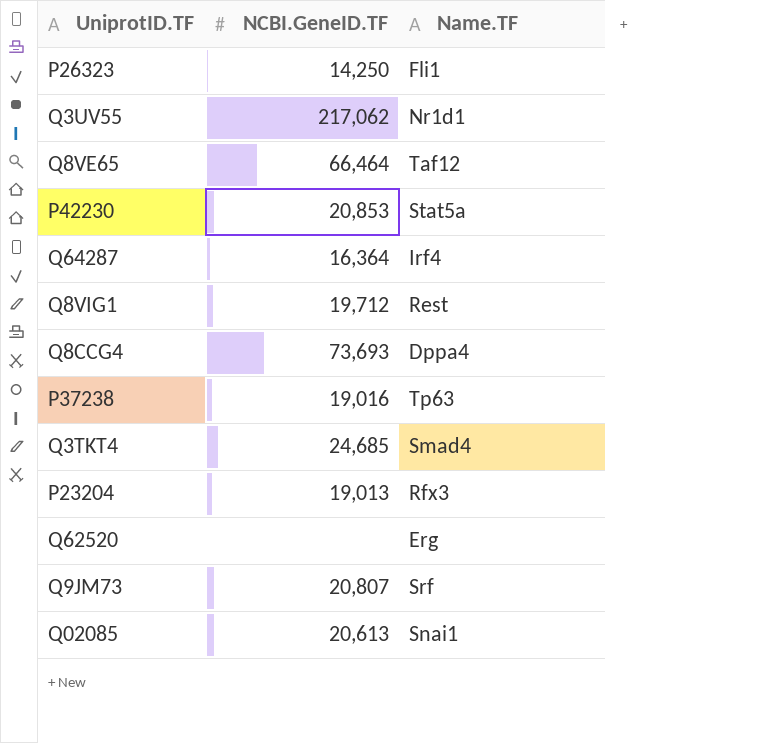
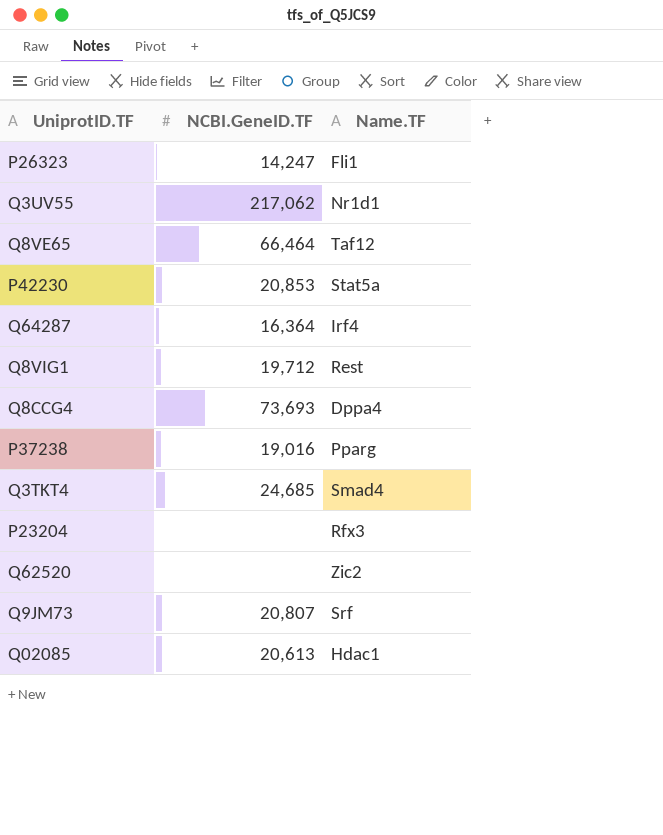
P26323 | NCBI.GeneID.TF: 14,250 -> 14,247
P37238 | Name.TF: Tp63 -> Pparg
P23204 | NCBI.GeneID.TF: 19,013 -> none
Q62520 | Name.TF: Erg -> Zic2
Q02085 | Name.TF: Snai1 -> Hdac1

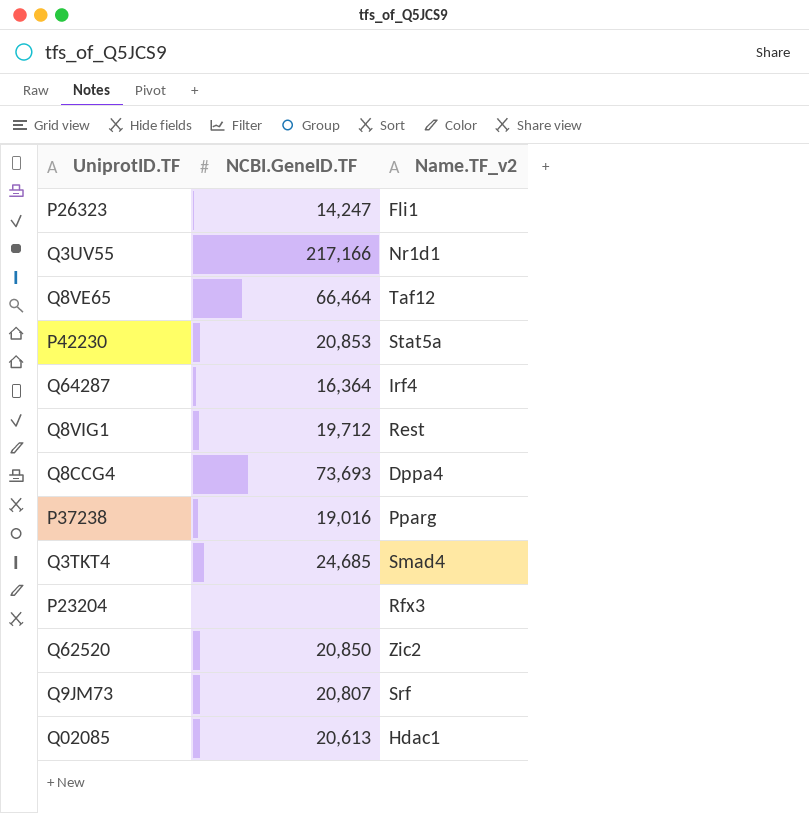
column name: Name.TF -> Name.TF_v2
Q3UV55 | NCBI.GeneID.TF: 217,062 -> 217,166
Q62520 | NCBI.GeneID.TF: none -> 20,850

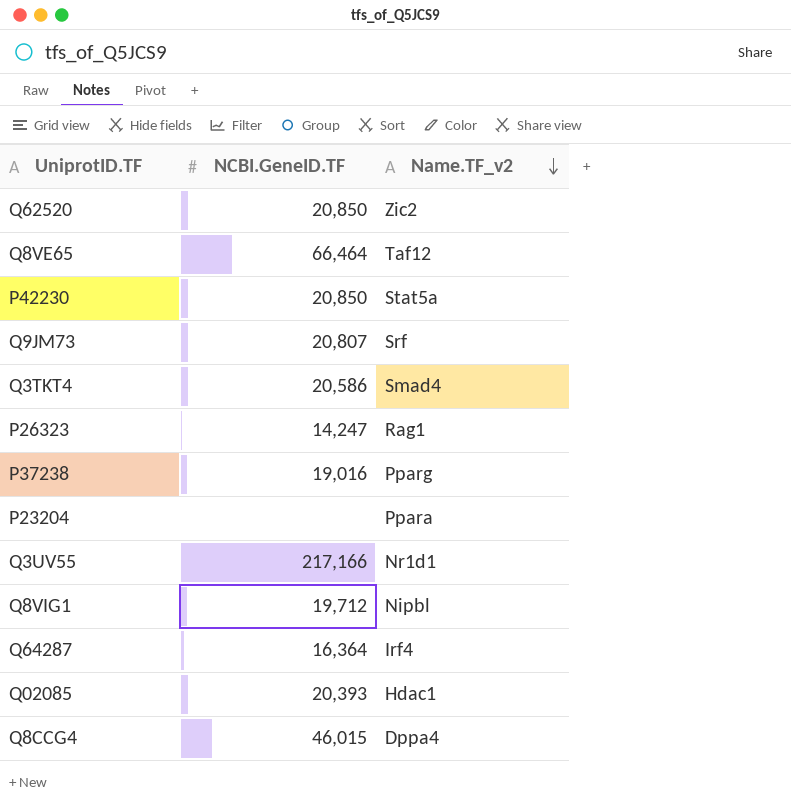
row order: none -> Name.TF_v2 descending
P42230 | NCBI.GeneID.TF: 20,853 -> 20,850
Q3TKT4 | NCBI.GeneID.TF: 24,685 -> 20,586
P26323 | Name.TF_v2: Fli1 -> Rag1
P23204 | Name.TF_v2: Rfx3 -> Ppara
Q8VIG1 | Name.TF_v2: Rest -> Nipbl
Q02085 | NCBI.GeneID.TF: 20,613 -> 20,393
Q8CCG4 | NCBI.GeneID.TF: 73,693 -> 46,015

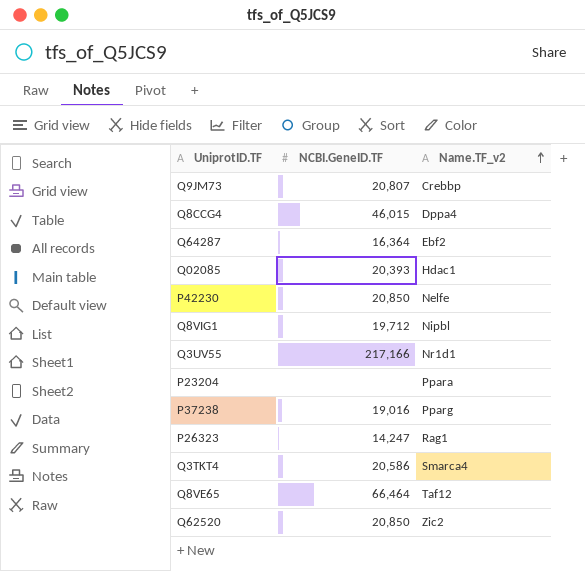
row order: Name.TF_v2 descending -> Name.TF_v2 ascending
Q9JM73 | Name.TF_v2: Srf -> Crebbp
Q64287 | Name.TF_v2: Irf4 -> Ebf2
P42230 | Name.TF_v2: Stat5a -> Nelfe
Q3TKT4 | Name.TF_v2: Smad4 -> Smarca4

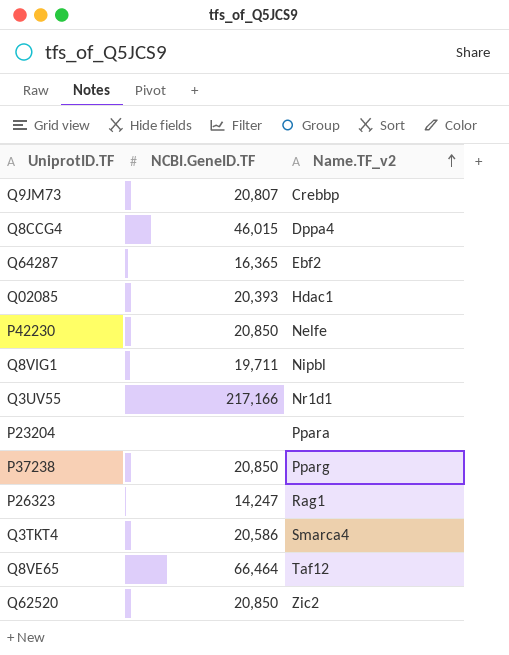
Q64287 | NCBI.GeneID.TF: 16,364 -> 16,365
Q8VIG1 | NCBI.GeneID.TF: 19,712 -> 19,711
P37238 | NCBI.GeneID.TF: 19,016 -> 20,850

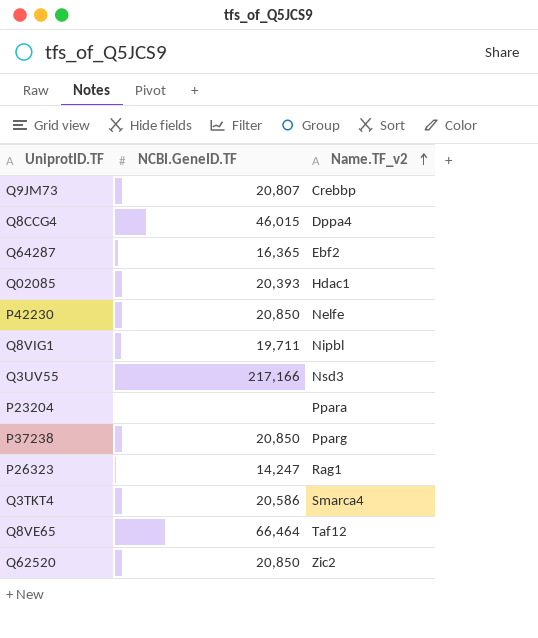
Q3UV55 | Name.TF_v2: Nr1d1 -> Nsd3

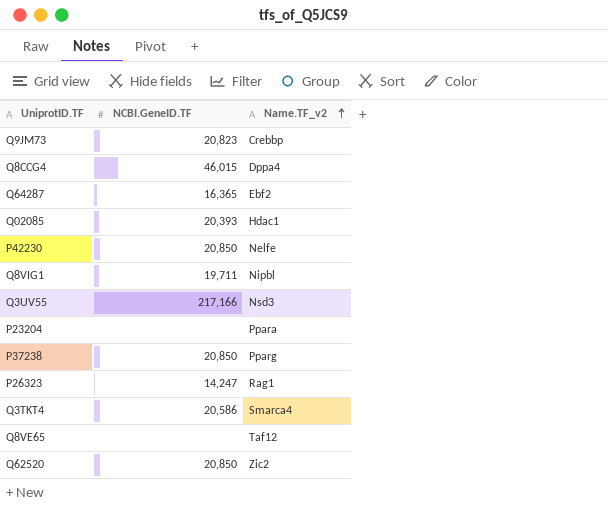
Q9JM73 | NCBI.GeneID.TF: 20,807 -> 20,823
Q8VE65 | NCBI.GeneID.TF: 66,464 -> none

